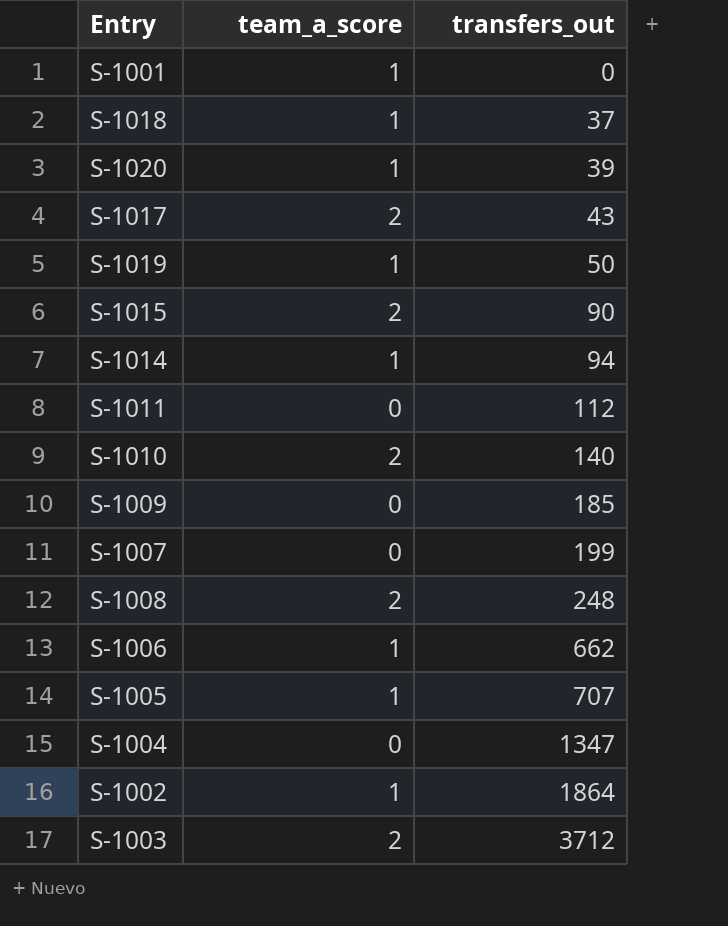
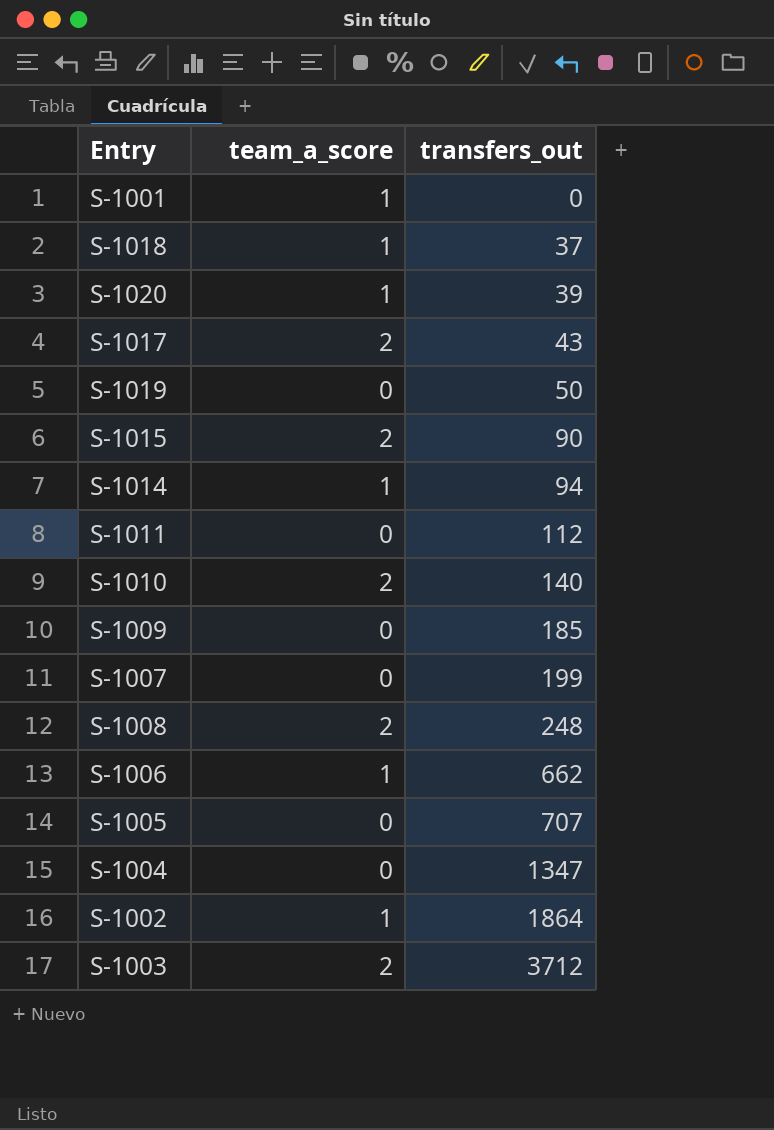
S-1019 | team_a_score: 1 -> 0
S-1005 | team_a_score: 1 -> 0

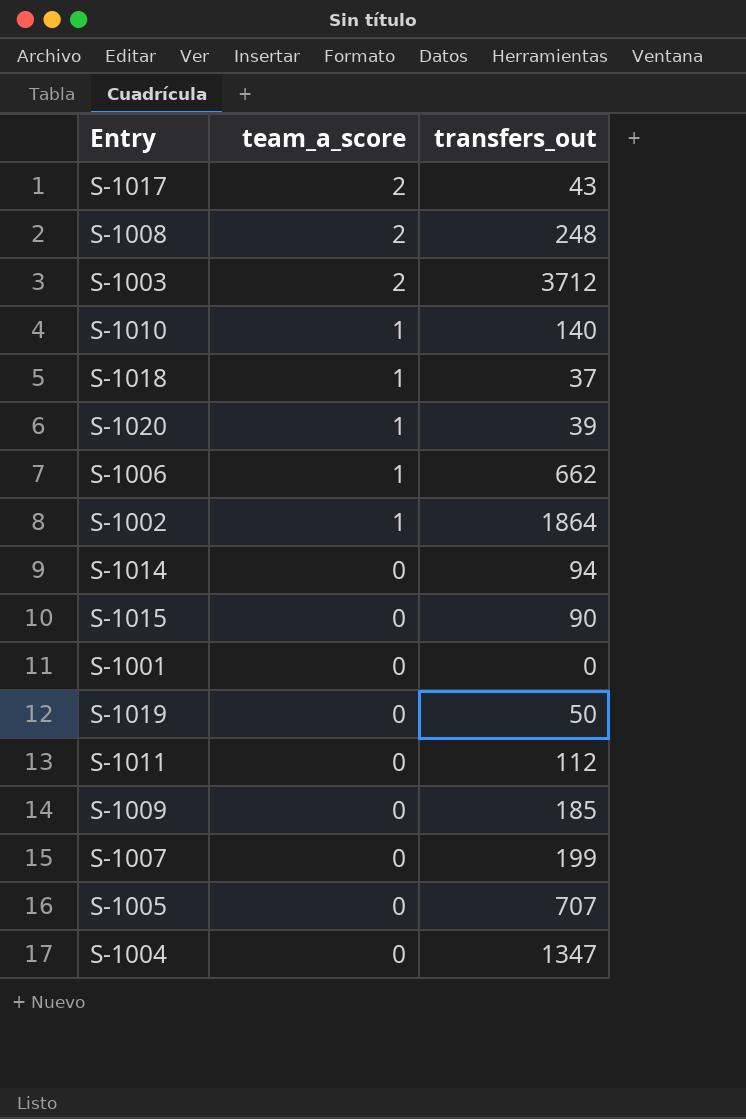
row order: transfers_out ascending -> team_a_score descending
S-1010 | team_a_score: 2 -> 1
S-1014 | team_a_score: 1 -> 0
S-1015 | team_a_score: 2 -> 0
S-1001 | team_a_score: 1 -> 0

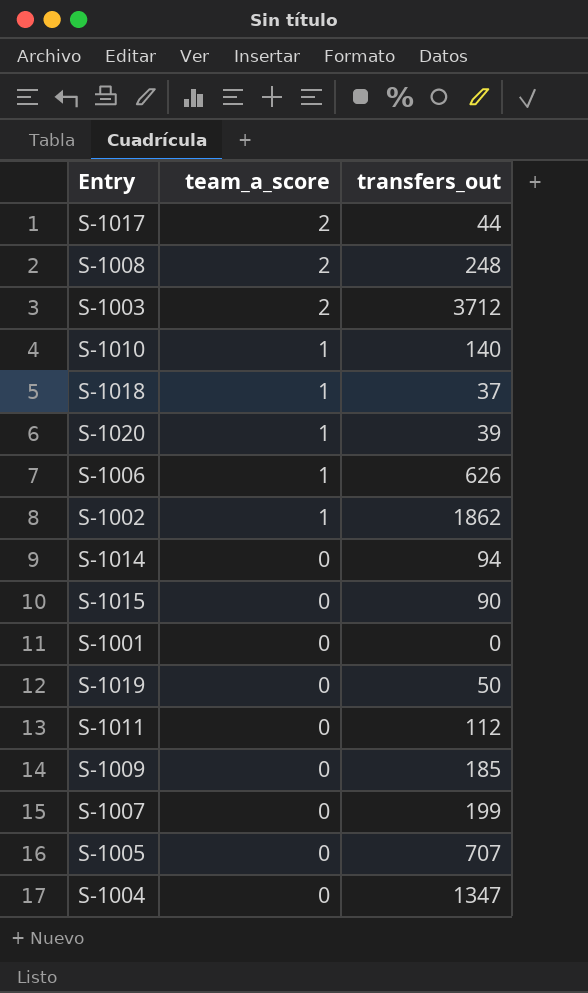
S-1017 | transfers_out: 43 -> 44
S-1006 | transfers_out: 662 -> 626
S-1002 | transfers_out: 1864 -> 1862

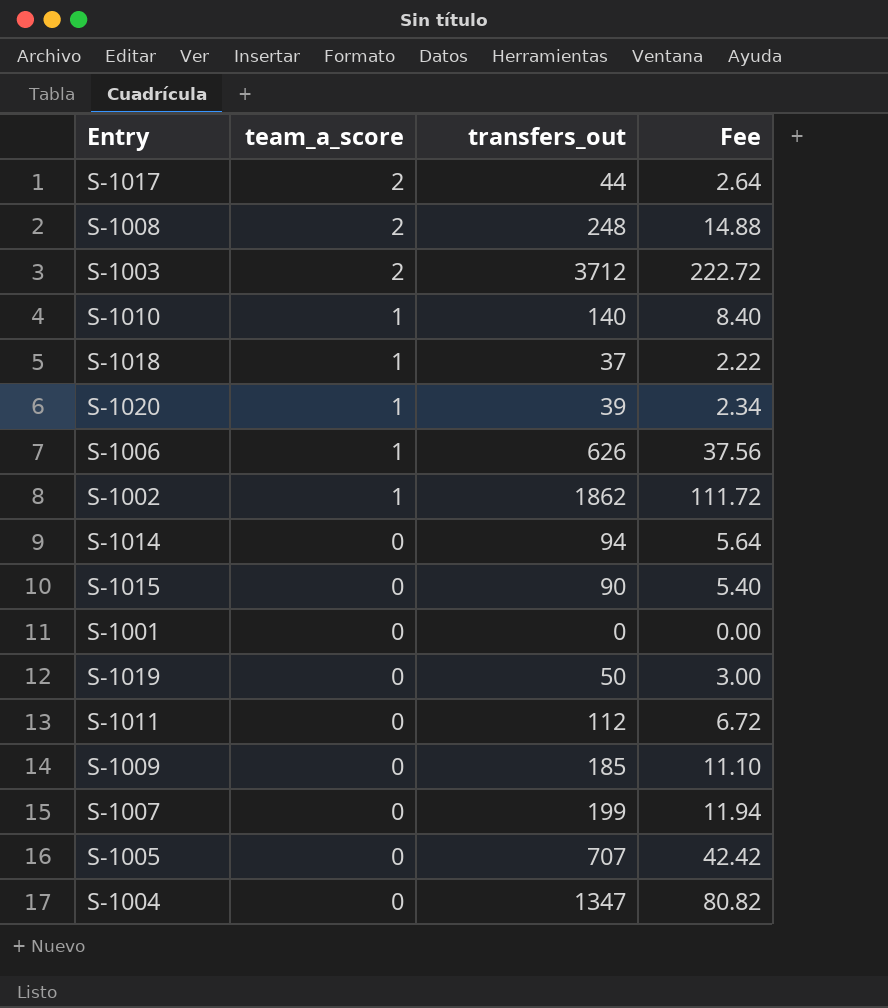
column Fee | formula: none -> [transfers_out] * 0.06

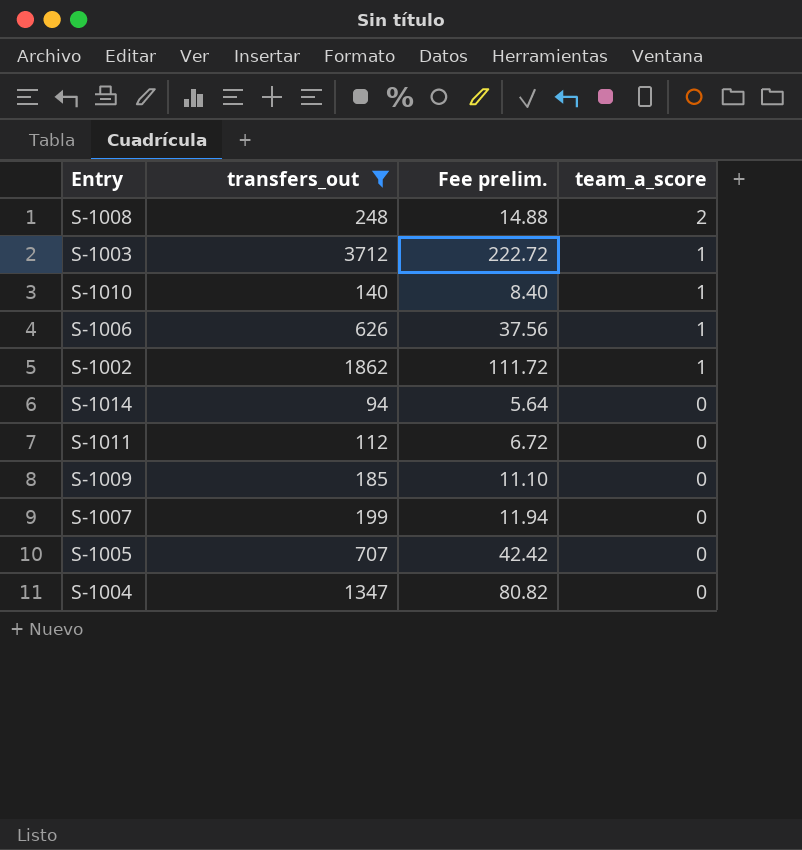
filter: none -> transfers_out >= 94
column name: Fee -> Fee prelim.
column team_a_score | position: 2 -> 4
S-1003 | team_a_score: 2 -> 1

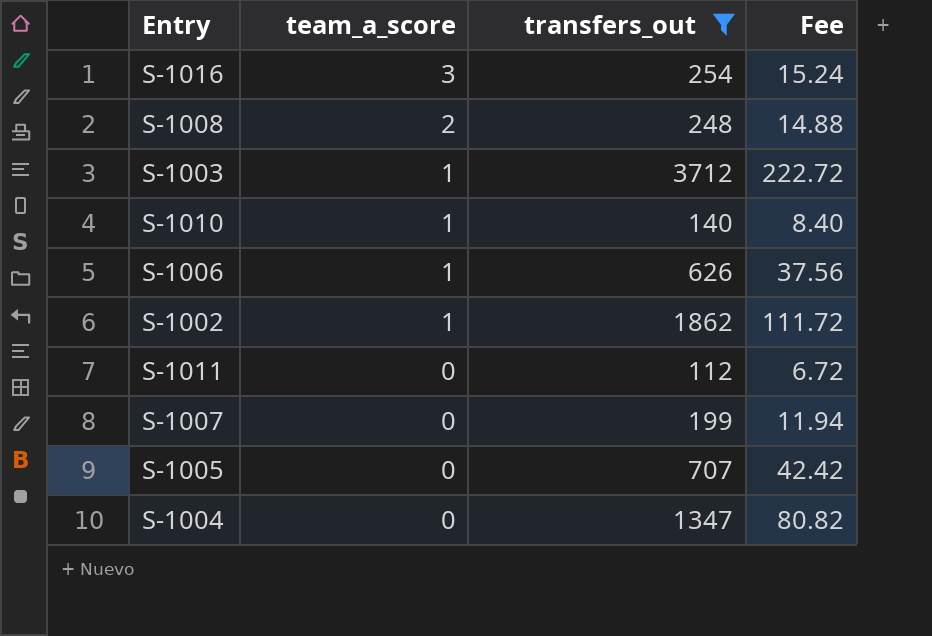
column team_a_score | position: 4 -> 2
column name: Fee prelim. -> Fee
row S-1014: 94 | 5.64 | 0 -> none
row S-1009: 185 | 11.10 | 0 -> none
row S-1016: none -> 3 | 254 | 15.24

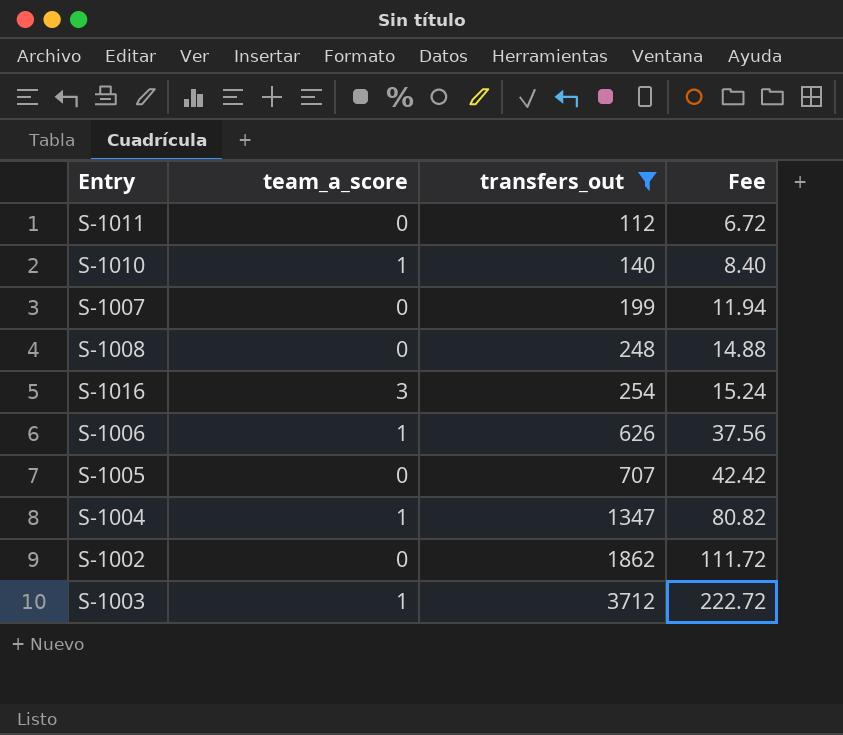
row order: team_a_score descending -> transfers_out ascending
S-1008 | team_a_score: 2 -> 0
S-1004 | team_a_score: 0 -> 1
S-1002 | team_a_score: 1 -> 0

